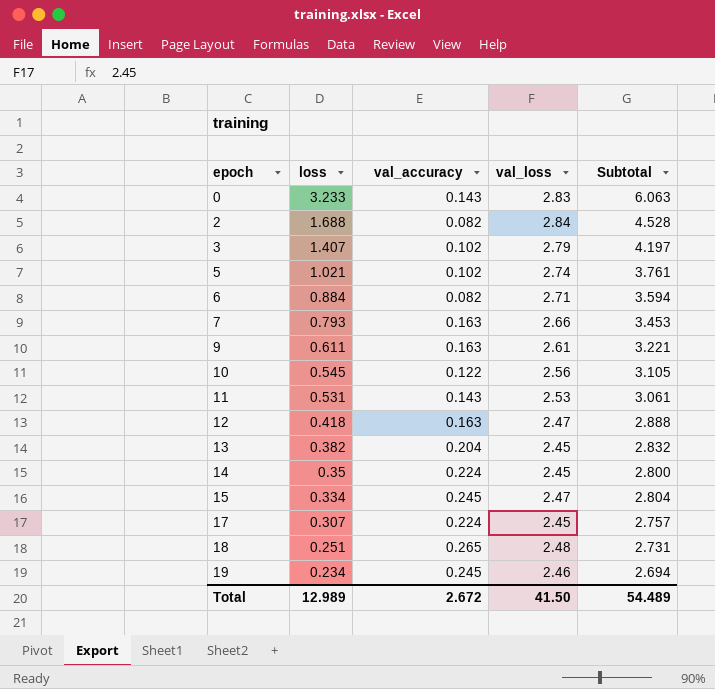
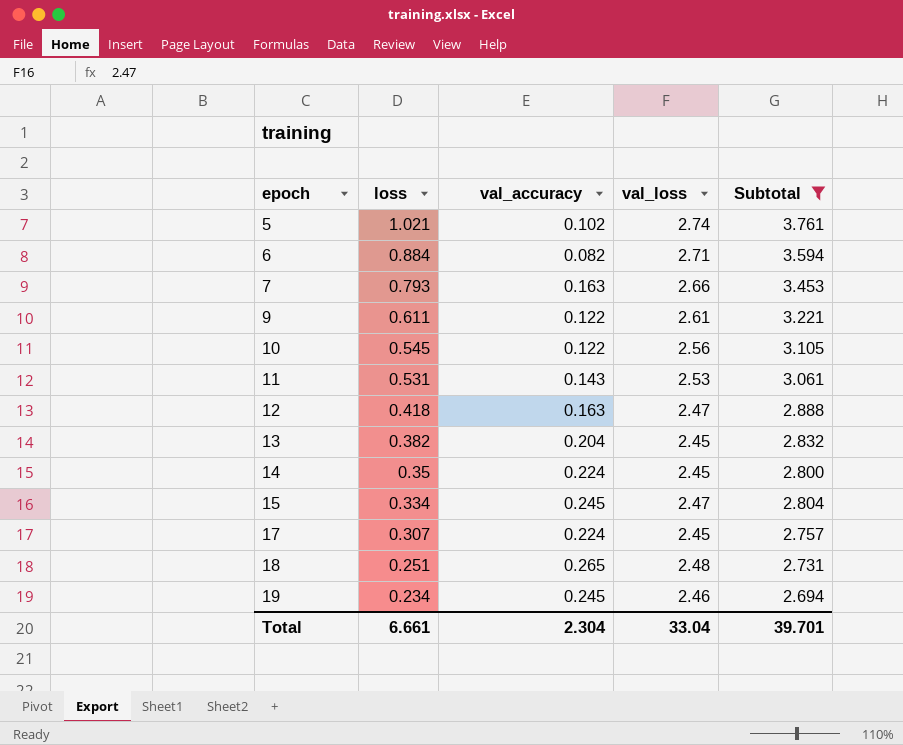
filter: none -> Subtotal <= 3.761
9 | val_accuracy: 0.163 -> 0.122
Total | loss: 12.989 -> 6.661
Total | val_accuracy: 2.672 -> 2.304
Total | val_loss: 41.50 -> 33.04
Total | Subtotal: 54.489 -> 39.701

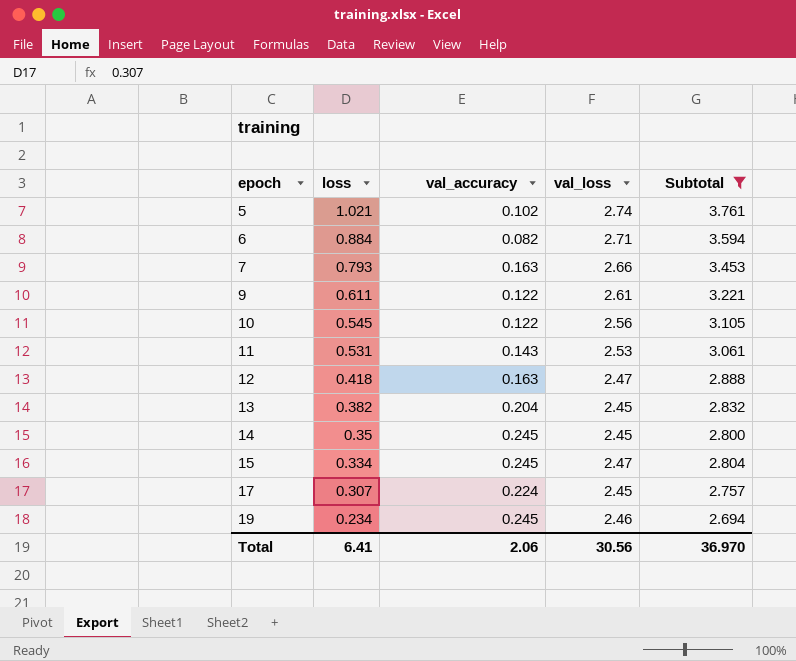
row 18: 0.251 | 0.265 | 2.48 | 2.731 -> none
14 | val_accuracy: 0.224 -> 0.245
Total | loss: 6.661 -> 6.41
Total | val_accuracy: 2.304 -> 2.06
Total | val_loss: 33.04 -> 30.56
Total | Subtotal: 39.701 -> 36.970

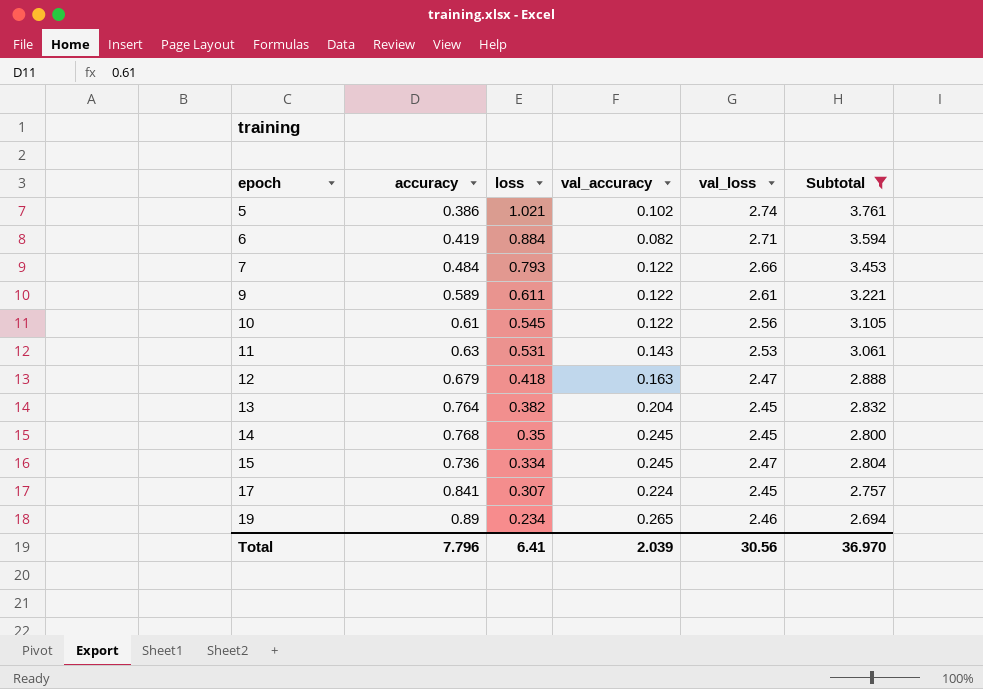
column accuracy | position: none -> 2
7 | val_accuracy: 0.163 -> 0.122
19 | val_accuracy: 0.245 -> 0.265
Total | val_accuracy: 2.06 -> 2.039

